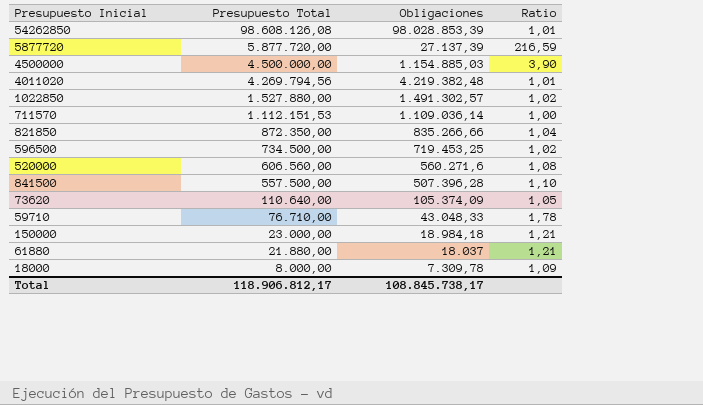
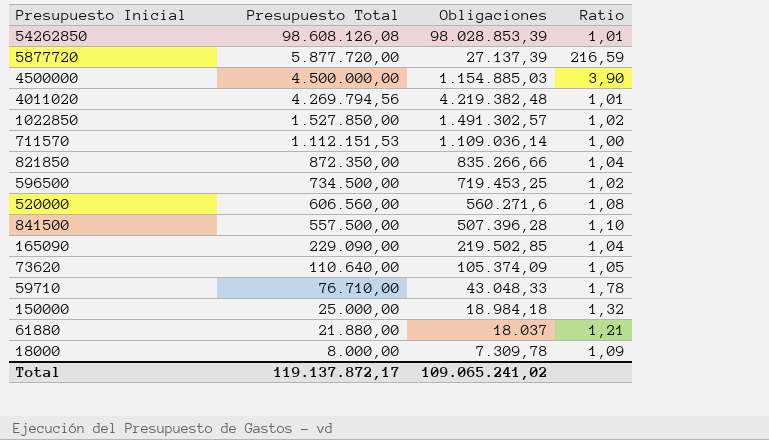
1022850 | Presupuesto Total: 1.527.880,00 -> 1.527.850,00
row 165090: none -> 229.090,00 | 219.502,85 | 1,04
150000 | Presupuesto Total: 23.000,00 -> 25.000,00
150000 | Ratio: 1,21 -> 1,32
Total | Presupuesto Total: 118.906.812,17 -> 119.137.872,17
Total | Obligaciones: 108.845.738,17 -> 109.065.241,02

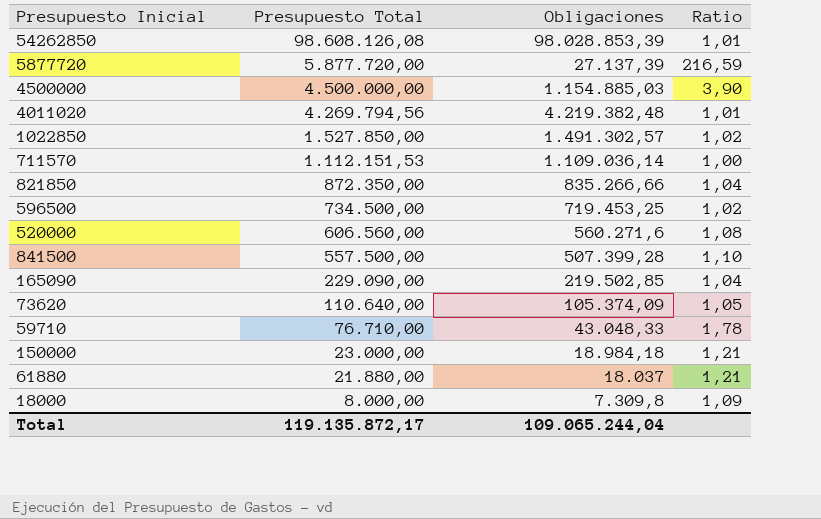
841500 | Obligaciones: 507.396,28 -> 507.399,28
150000 | Presupuesto Total: 25.000,00 -> 23.000,00
150000 | Ratio: 1,32 -> 1,21
18000 | Obligaciones: 7.309,78 -> 7.309,8
Total | Presupuesto Total: 119.137.872,17 -> 119.135.872,17
Total | Obligaciones: 109.065.241,02 -> 109.065.244,04

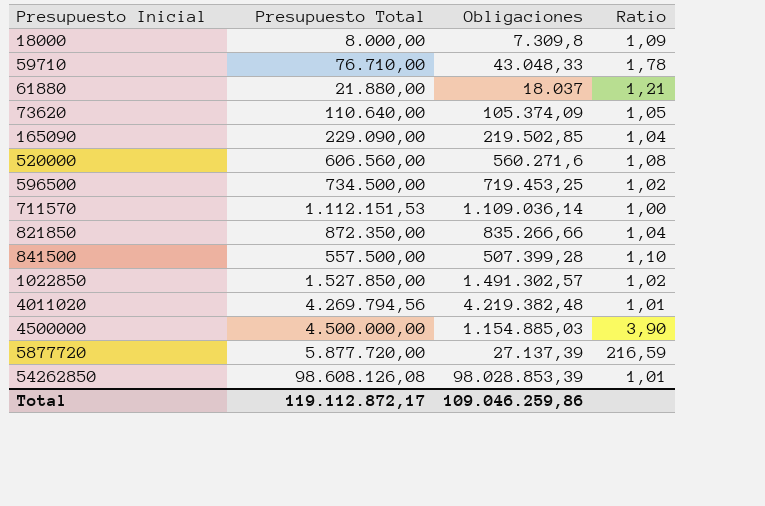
row order: Presupuesto Total descending -> Presupuesto Inicial ascending
row 150000: 23.000,00 | 18.984,18 | 1,21 -> none
Total | Presupuesto Total: 119.135.872,17 -> 119.112.872,17
Total | Obligaciones: 109.065.244,04 -> 109.046.259,86

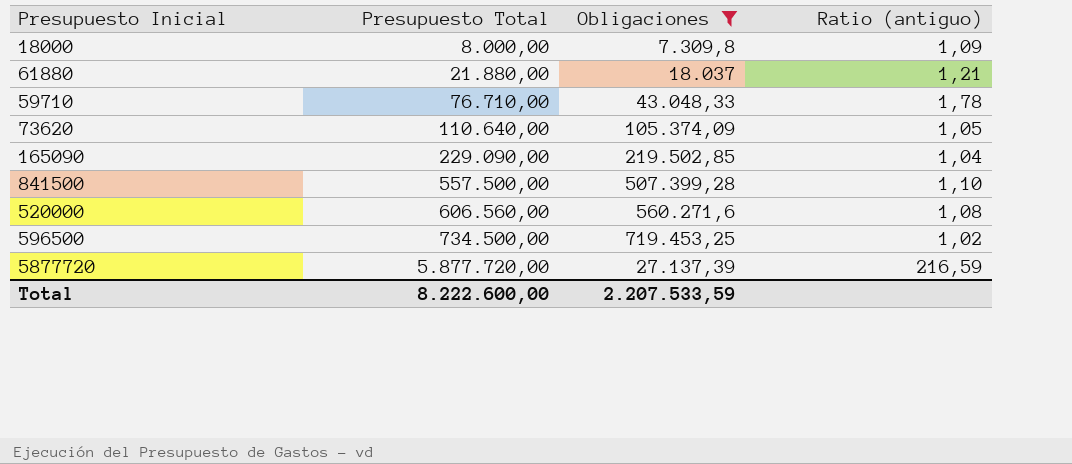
filter: none -> Obligaciones <= 719.453,25
row order: Presupuesto Inicial ascending -> Presupuesto Total ascending
column name: Ratio -> Ratio (antiguo)
Total | Presupuesto Total: 119.112.872,17 -> 8.222.600,00
Total | Obligaciones: 109.046.259,86 -> 2.207.533,59

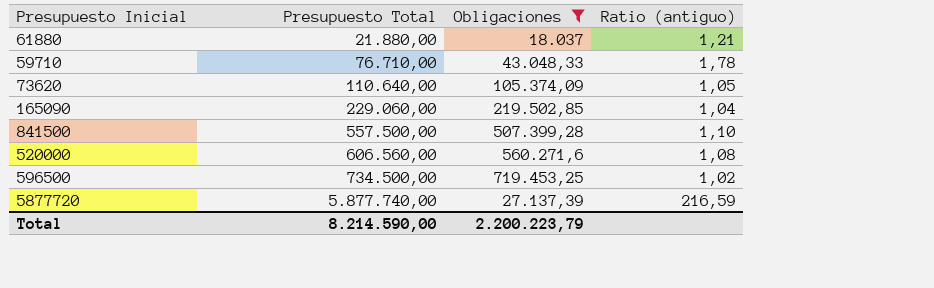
row 18000: 8.000,00 | 7.309,8 | 1,09 -> none
165090 | Presupuesto Total: 229.090,00 -> 229.060,00
5877720 | Presupuesto Total: 5.877.720,00 -> 5.877.740,00
Total | Presupuesto Total: 8.222.600,00 -> 8.214.590,00
Total | Obligaciones: 2.207.533,59 -> 2.200.223,79

